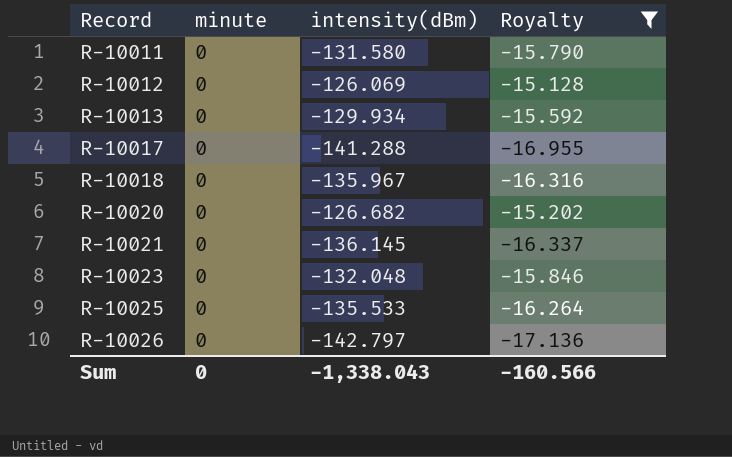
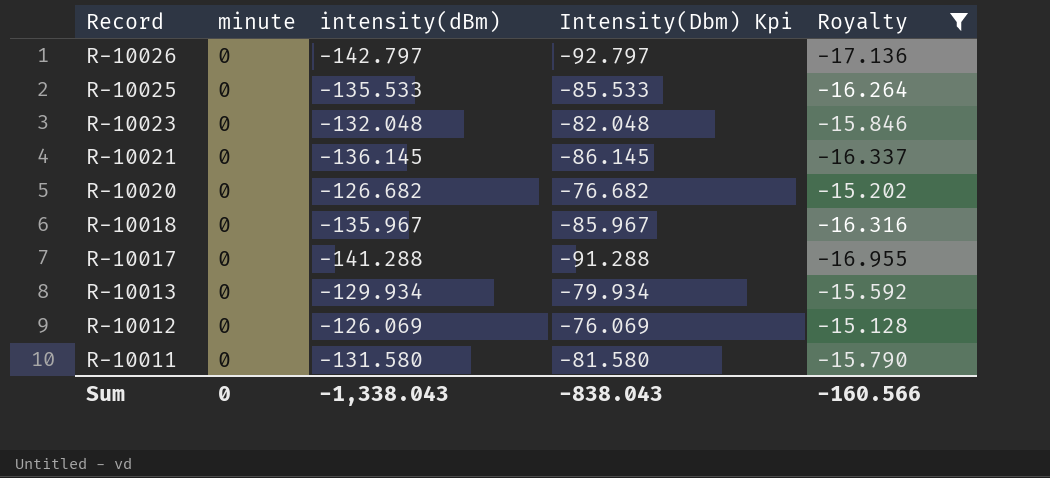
row order: Record ascending -> Record descending
column Intensity(Dbm) Kpi | formula: none -> [intensity(dBm)] + 50

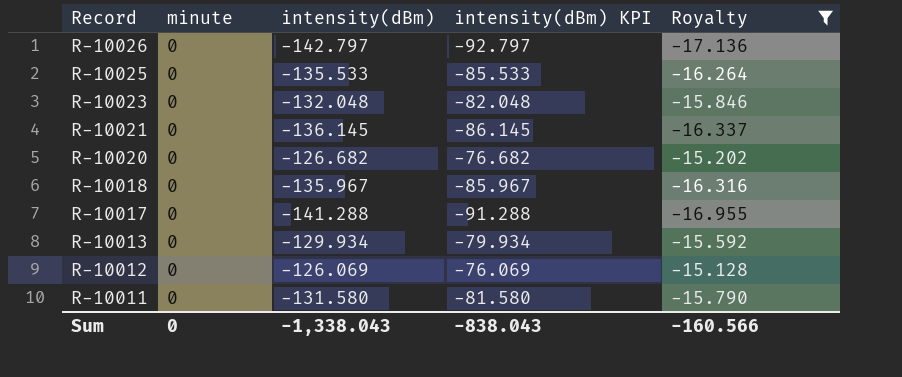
column name: Intensity(Dbm) Kpi -> intensity(dBm) KPI

